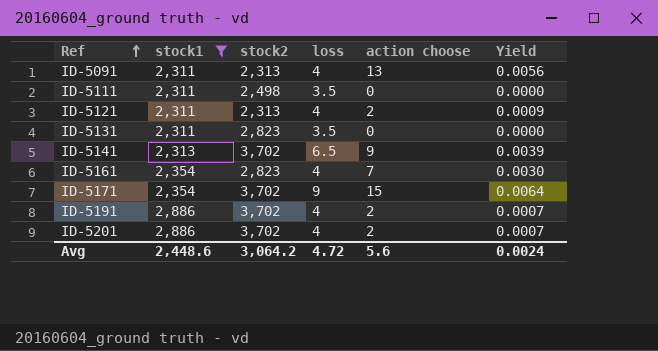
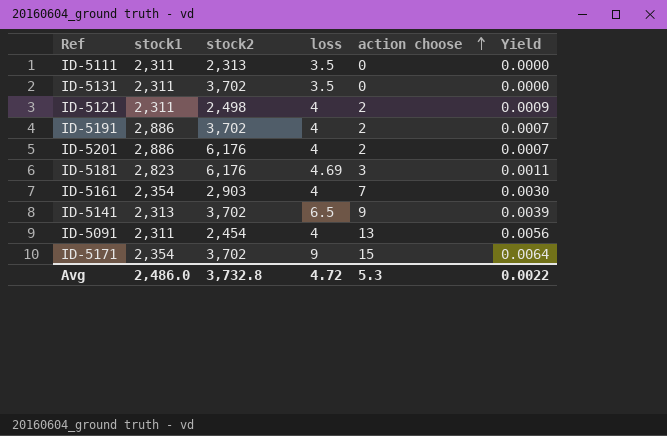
filter: stock1 != 2,823 -> none
row order: Ref ascending -> action choose ascending
ID-5111 | stock2: 2,498 -> 2,313
ID-5131 | stock2: 2,823 -> 3,702
ID-5121 | stock2: 2,313 -> 2,498
ID-5201 | stock2: 3,702 -> 6,176
ID-5161 | stock2: 2,823 -> 2,903
ID-5091 | stock2: 2,313 -> 2,454
Avg | stock1: 2,448.6 -> 2,486.0
Avg | stock2: 3,064.2 -> 3,732.8
Avg | action choose: 5.6 -> 5.3
Avg | Yield: 0.0024 -> 0.0022

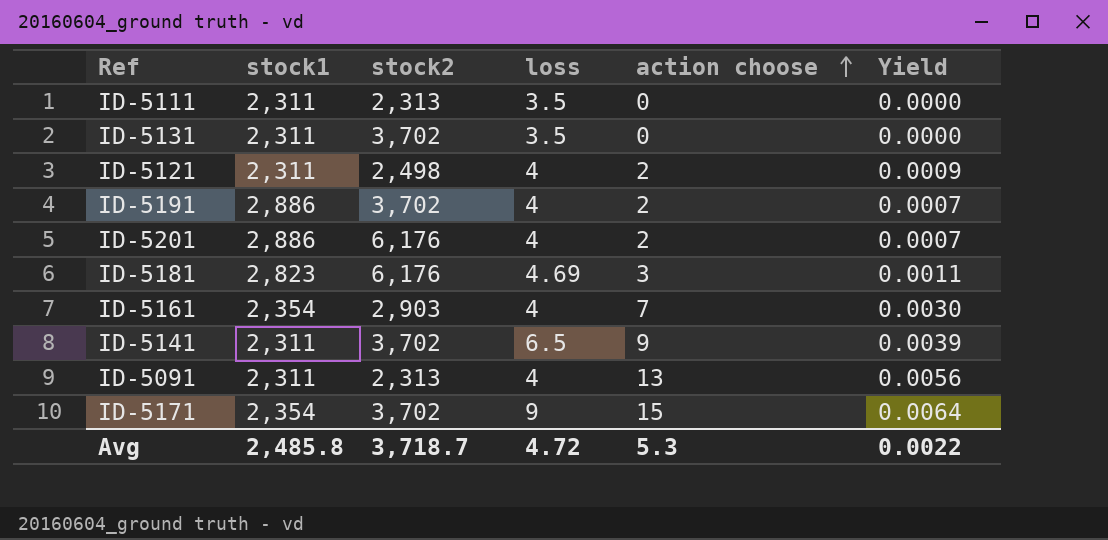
ID-5141 | stock1: 2,313 -> 2,311
ID-5091 | stock2: 2,454 -> 2,313
Avg | stock1: 2,486.0 -> 2,485.8
Avg | stock2: 3,732.8 -> 3,718.7

